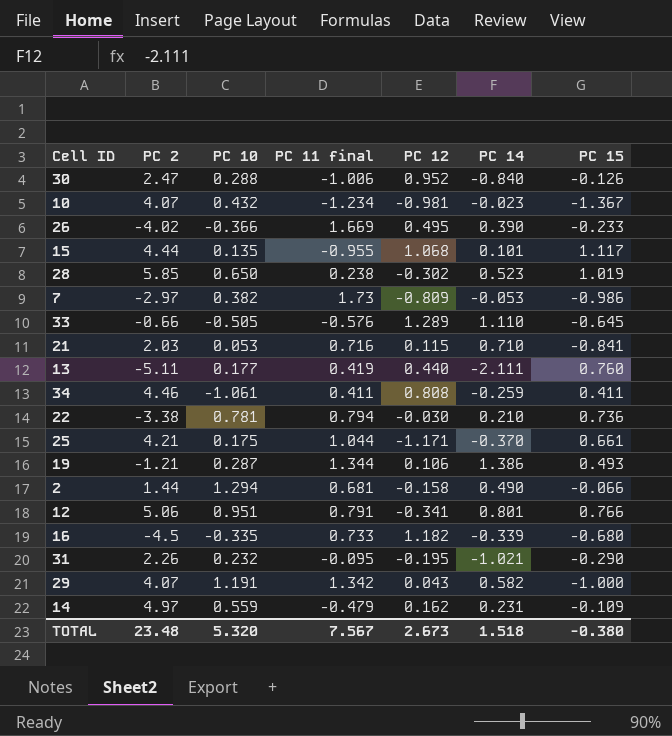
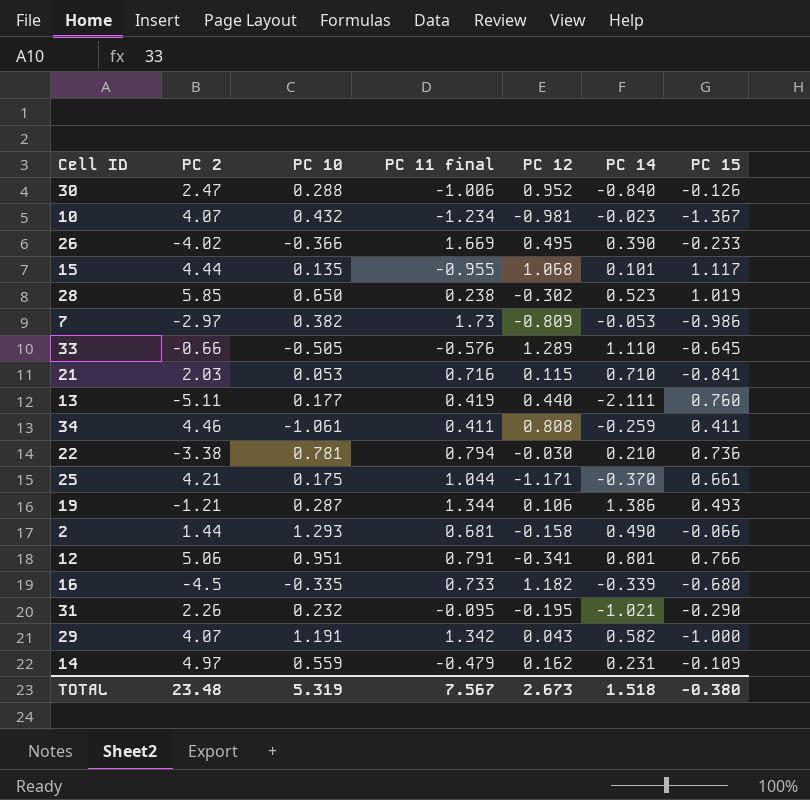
2 | PC 10: 1.294 -> 1.293
TOTAL | PC 10: 5.320 -> 5.319

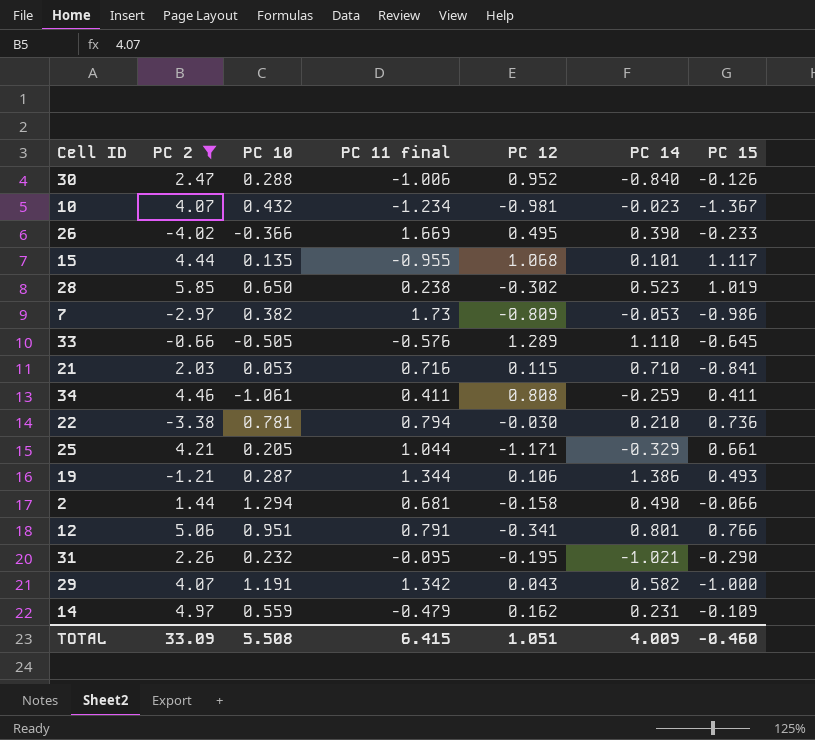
filter: none -> PC 2 >= -4.02
25 | PC 10: 0.175 -> 0.205
25 | PC 14: -0.370 -> -0.329
2 | PC 10: 1.293 -> 1.294
TOTAL | PC 2: 23.48 -> 33.09
TOTAL | PC 10: 5.319 -> 5.508
TOTAL | PC 11 final: 7.567 -> 6.415
TOTAL | PC 12: 2.673 -> 1.051
TOTAL | PC 14: 1.518 -> 4.009
TOTAL | PC 15: -0.380 -> -0.460

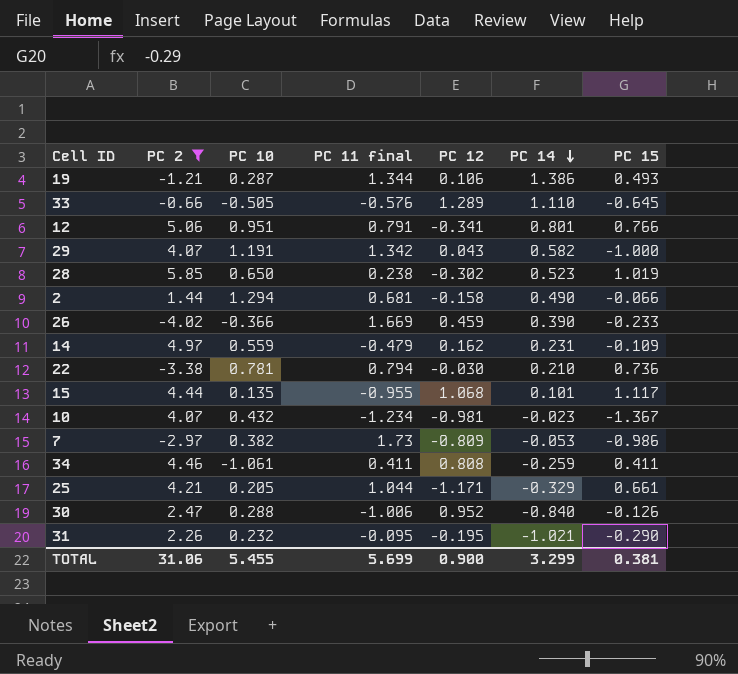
row order: none -> PC 14 descending
row 21: 2.03 | 0.053 | 0.716 | 0.115 | 0.710 | -0.841 -> none
26 | PC 12: 0.495 -> 0.459
TOTAL | PC 2: 33.09 -> 31.06
TOTAL | PC 10: 5.508 -> 5.455
TOTAL | PC 11 final: 6.415 -> 5.699
TOTAL | PC 12: 1.051 -> 0.900
TOTAL | PC 14: 4.009 -> 3.299
TOTAL | PC 15: -0.460 -> 0.381

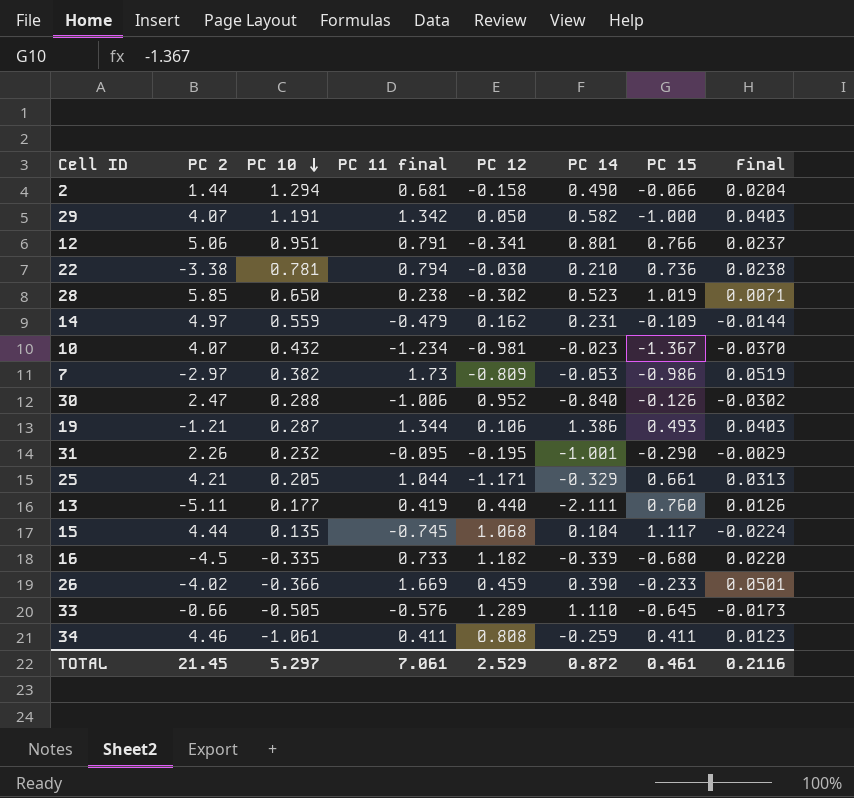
filter: PC 2 >= -4.02 -> none
row order: PC 14 descending -> PC 10 descending
column Final | formula: none -> [PC 11 final] * 0.03
29 | PC 12: 0.043 -> 0.050
31 | PC 14: -1.021 -> -1.001
15 | PC 11 final: -0.955 -> -0.745
15 | PC 14: 0.101 -> 0.104
TOTAL | PC 2: 31.06 -> 21.45
TOTAL | PC 10: 5.455 -> 5.297
TOTAL | PC 11 final: 5.699 -> 7.061
TOTAL | PC 12: 0.900 -> 2.529
TOTAL | PC 14: 3.299 -> 0.872
TOTAL | PC 15: 0.381 -> 0.461

